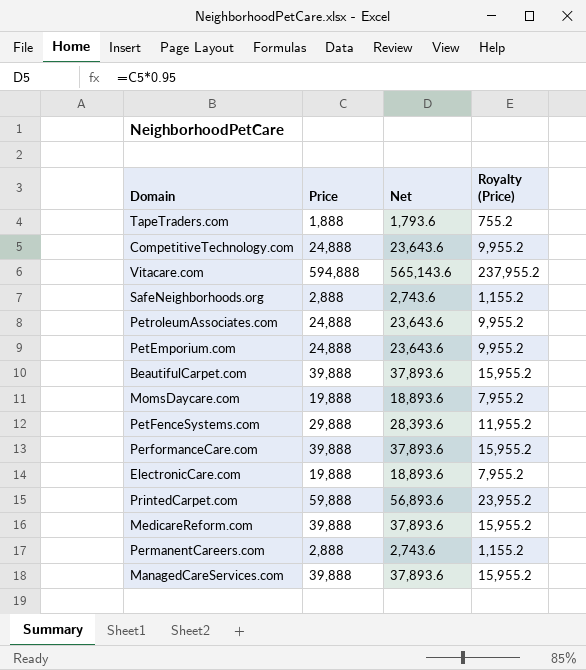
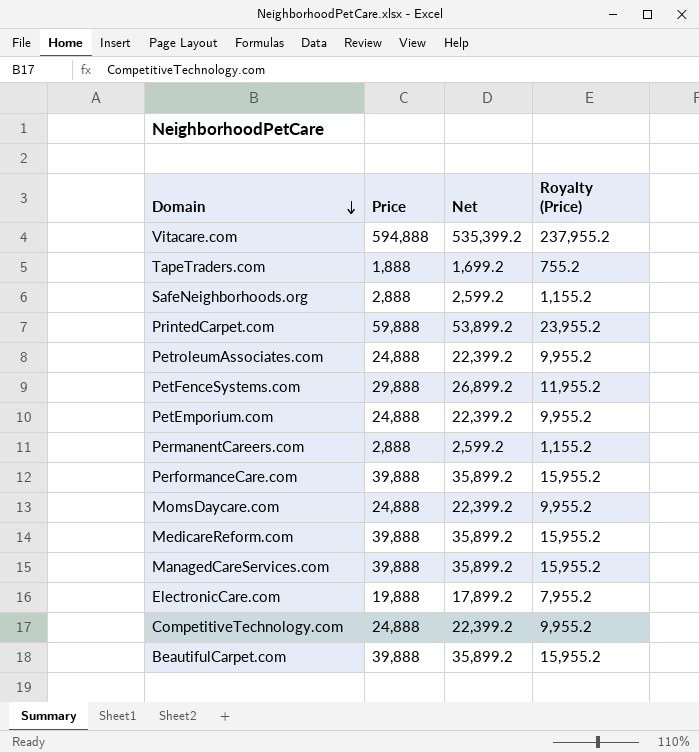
row order: none -> Domain descending
column Net | formula: [Price] * 0.95 -> [Price] * 0.9
MomsDaycare.com | Price: 19,888 -> 24,888
MomsDaycare.com | Royalty (Price): 7,955.2 -> 9,955.2

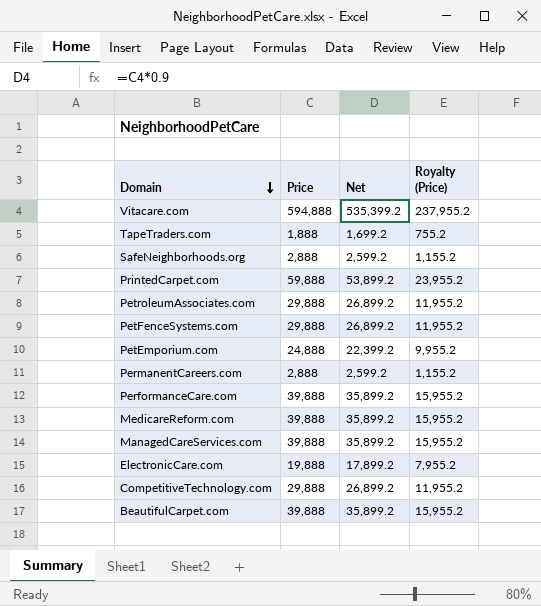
row MomsDaycare.com: 24,888 | 22,399.2 | 9,955.2 -> none
PetroleumAssociates.com | Price: 24,888 -> 29,888
PetroleumAssociates.com | Net: 22,399.2 -> 26,899.2
PetroleumAssociates.com | Royalty (Price): 9,955.2 -> 11,955.2
CompetitiveTechnology.com | Price: 24,888 -> 29,888
CompetitiveTechnology.com | Net: 22,399.2 -> 26,899.2
CompetitiveTechnology.com | Royalty (Price): 9,955.2 -> 11,955.2

